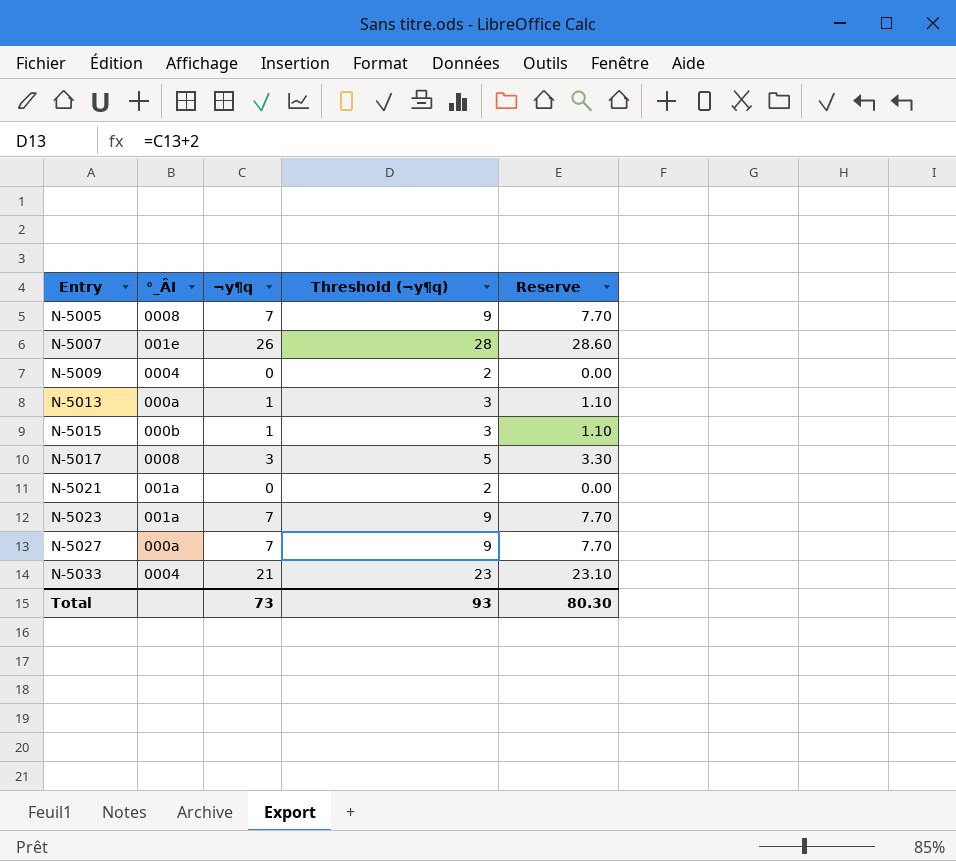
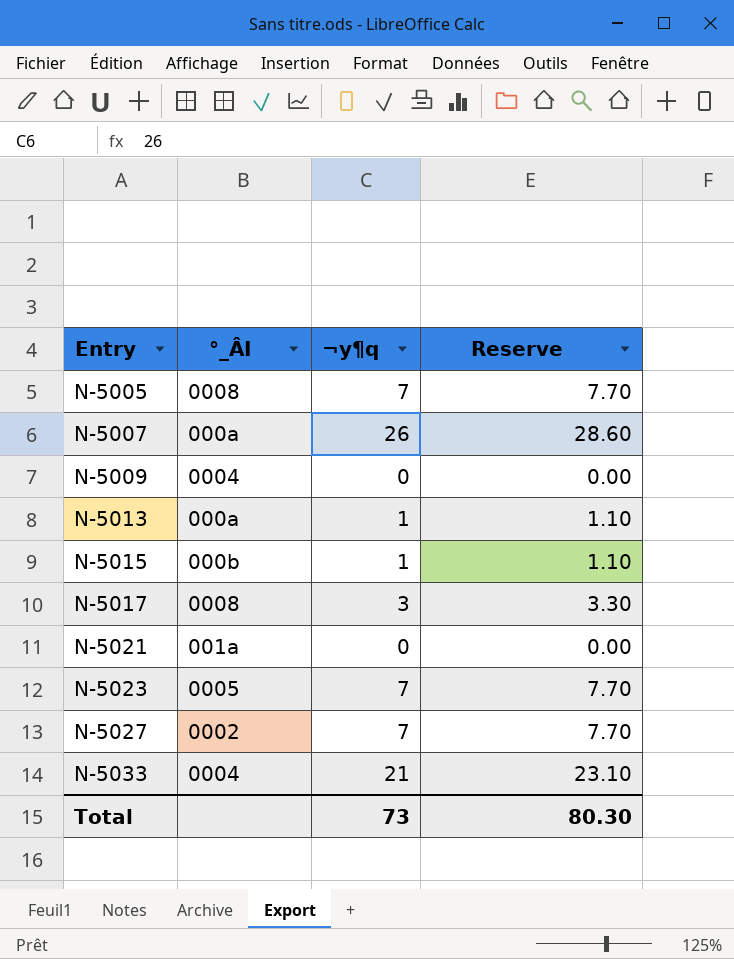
column Threshold (¬y¶q) | formula: [¬y¶q] + 2 -> none
N-5007 | °_ÂI: 001e -> 000a
N-5023 | °_ÂI: 001a -> 0005
N-5027 | °_ÂI: 000a -> 0002

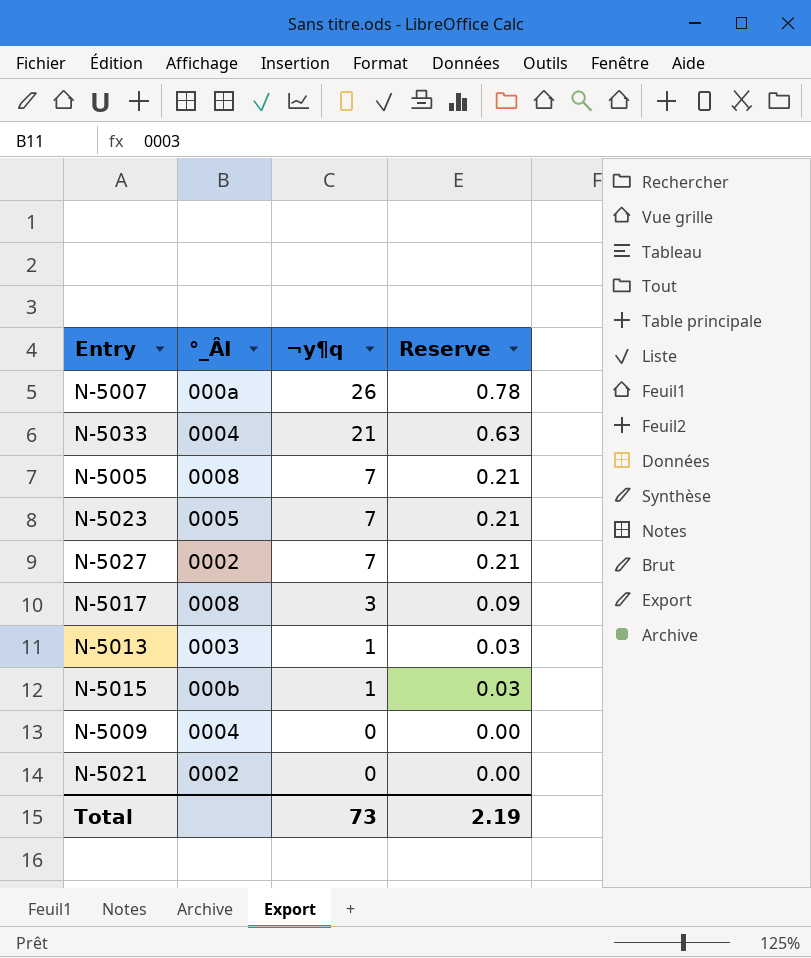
row order: Entry ascending -> ¬y¶q descending
column Reserve | formula: [¬y¶q] * 1.1 -> [¬y¶q] * 0.03
N-5013 | °_ÂI: 000a -> 0003
N-5021 | °_ÂI: 001a -> 0002
Total | Reserve: 80.30 -> 2.19

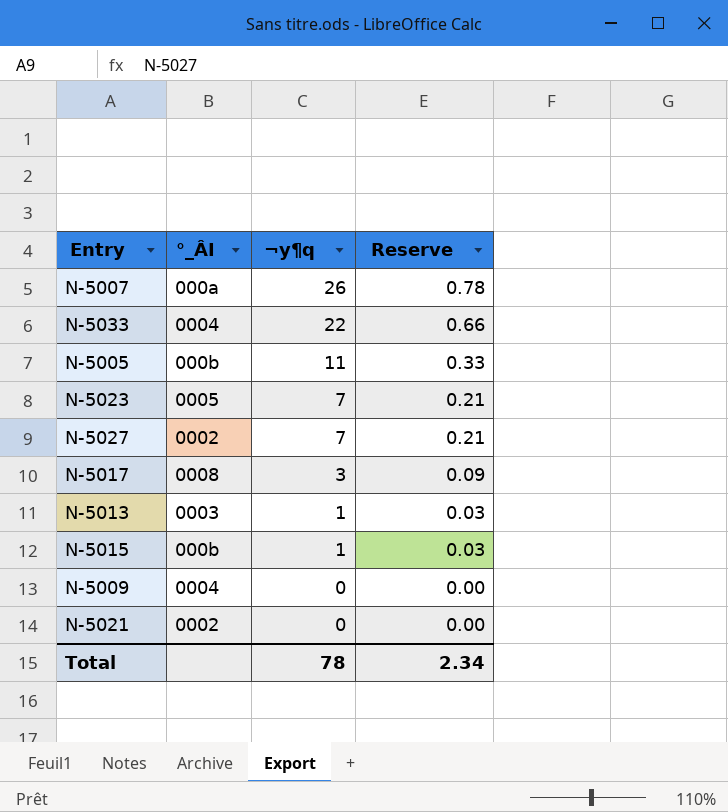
N-5033 | ¬y¶q: 21 -> 22
N-5033 | Reserve: 0.63 -> 0.66
N-5005 | °_ÂI: 0008 -> 000b
N-5005 | ¬y¶q: 7 -> 11
N-5005 | Reserve: 0.21 -> 0.33
Total | ¬y¶q: 73 -> 78
Total | Reserve: 2.19 -> 2.34

